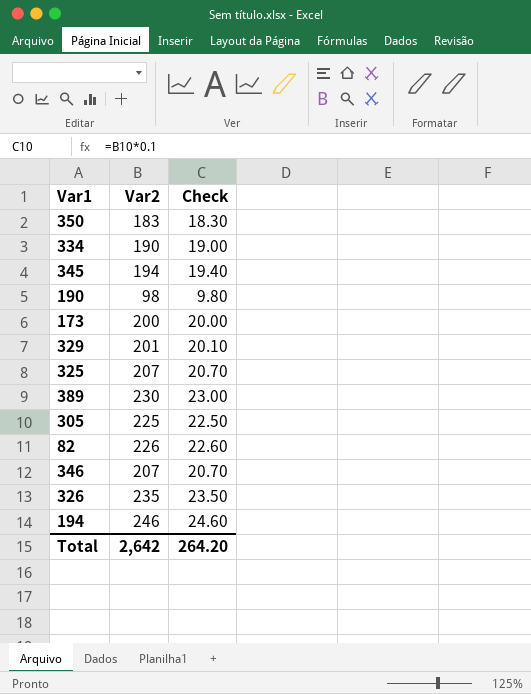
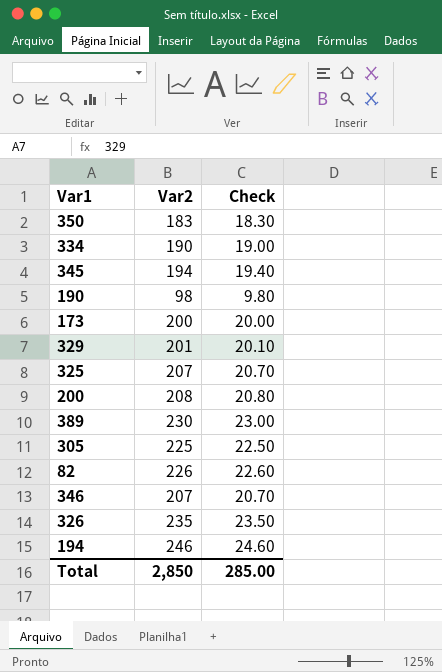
row 200: none -> 208 | 20.80
Total | Var2: 2,642 -> 2,850
Total | Check: 264.20 -> 285.00

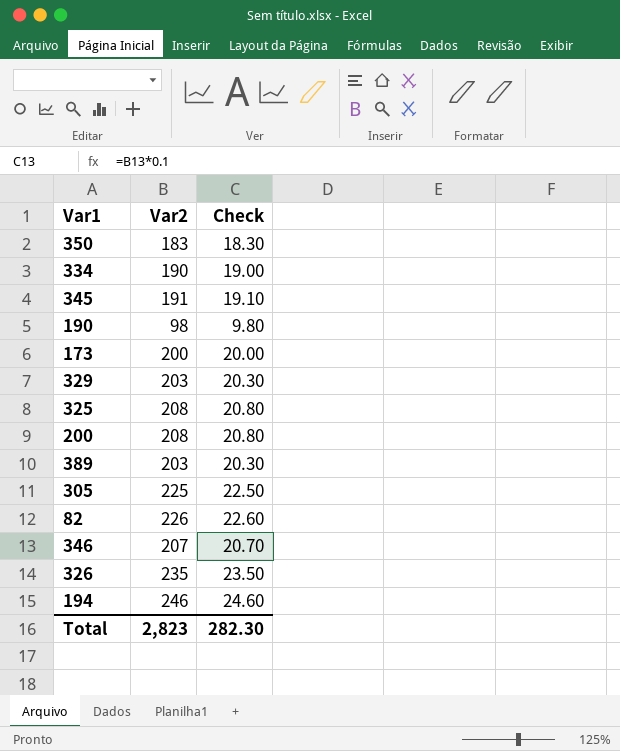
345 | Var2: 194 -> 191
345 | Check: 19.40 -> 19.10
329 | Var2: 201 -> 203
329 | Check: 20.10 -> 20.30
325 | Var2: 207 -> 208
325 | Check: 20.70 -> 20.80
389 | Var2: 230 -> 203
389 | Check: 23.00 -> 20.30
Total | Var2: 2,850 -> 2,823
Total | Check: 285.00 -> 282.30

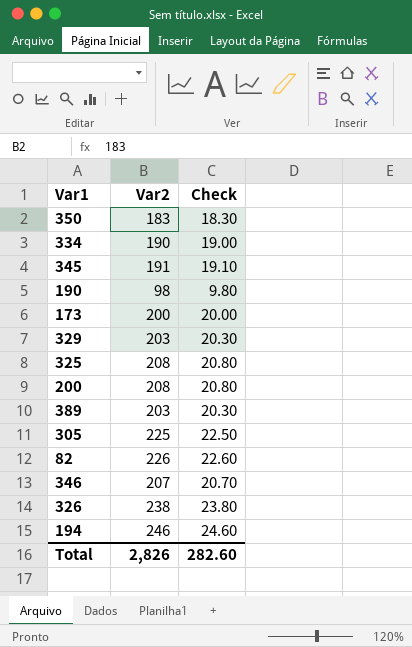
326 | Var2: 235 -> 238
326 | Check: 23.50 -> 23.80
Total | Var2: 2,823 -> 2,826
Total | Check: 282.30 -> 282.60

